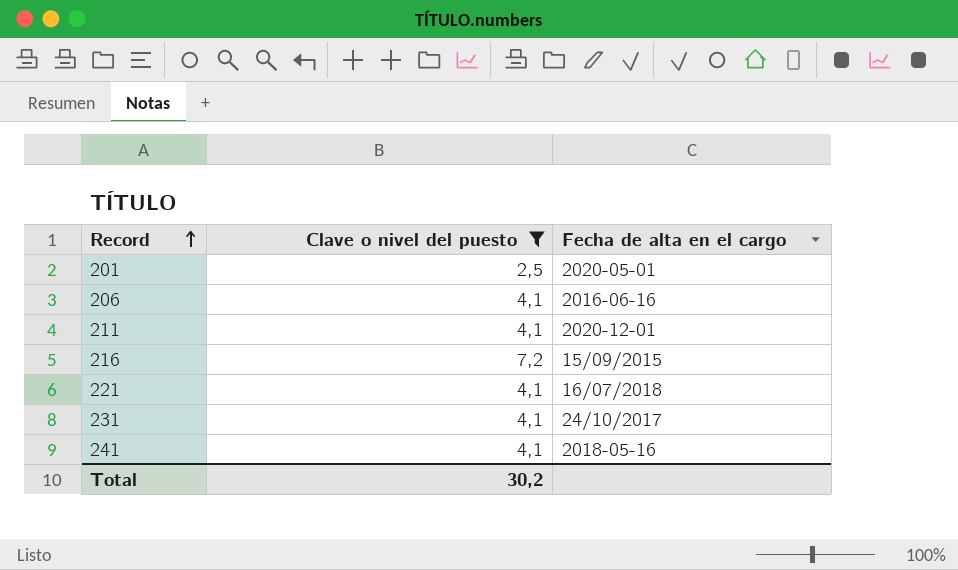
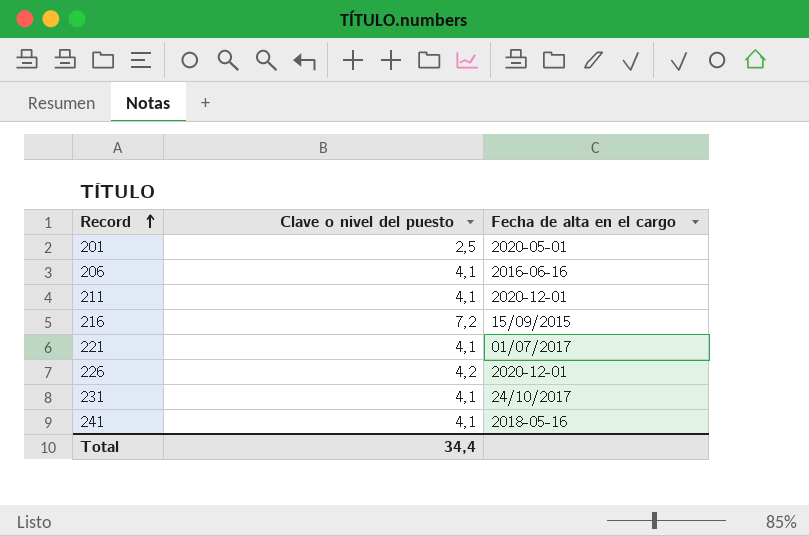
filter: Clave o nivel del puesto != 4,2 -> none
221 | Fecha de alta en el cargo: 16/07/2018 -> 01/07/2017
Total | Clave o nivel del puesto: 30,2 -> 34,4

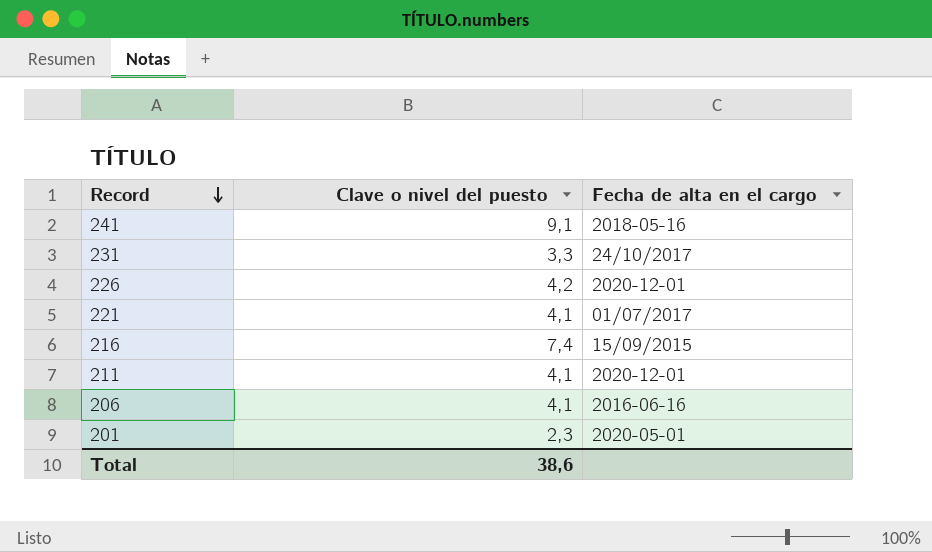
row order: Record ascending -> Record descending
241 | Clave o nivel del puesto: 4,1 -> 9,1
231 | Clave o nivel del puesto: 4,1 -> 3,3
216 | Clave o nivel del puesto: 7,2 -> 7,4
201 | Clave o nivel del puesto: 2,5 -> 2,3
Total | Clave o nivel del puesto: 34,4 -> 38,6

